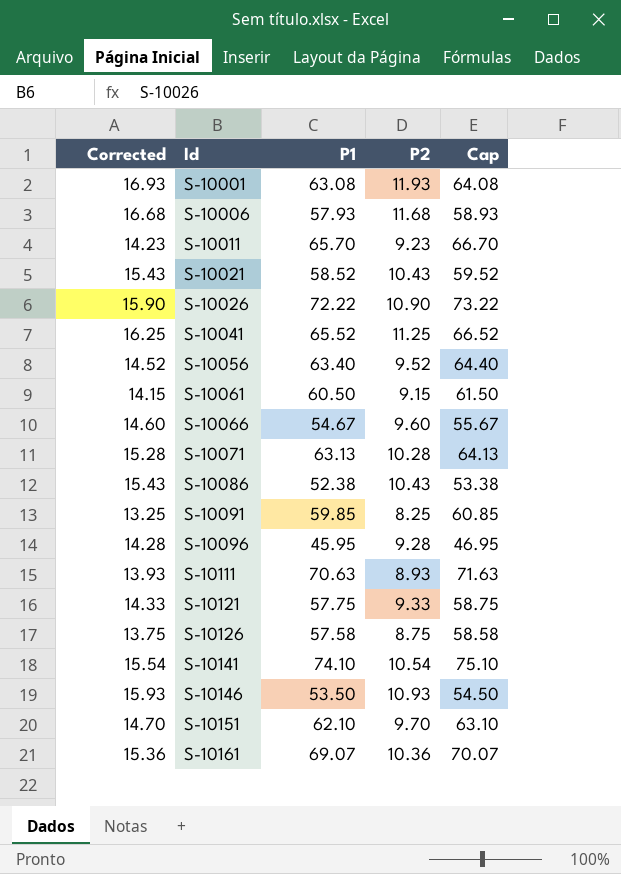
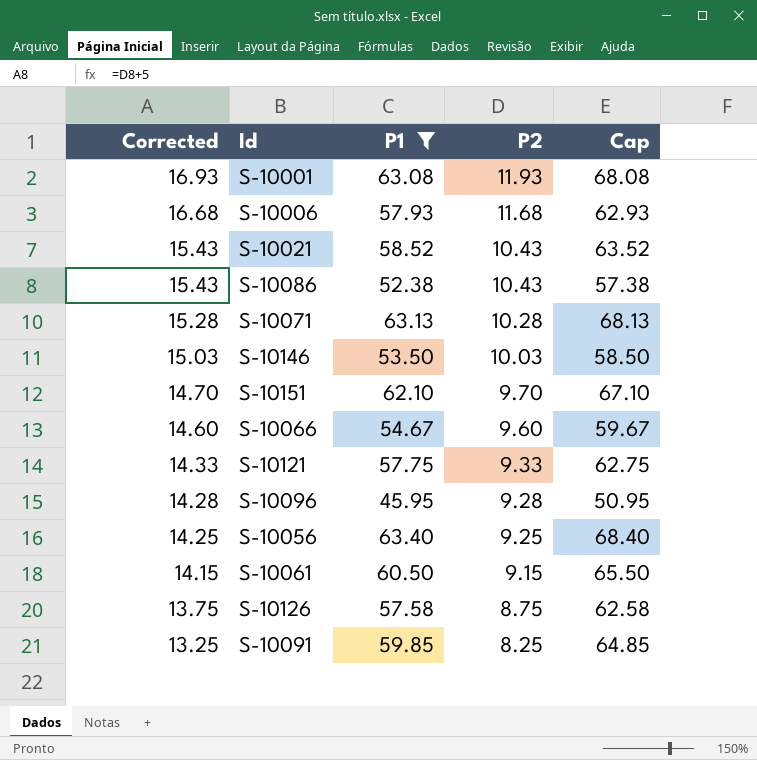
filter: none -> P1 <= 63.40
row order: Id ascending -> Corrected descending
column Cap | formula: [P1] + 1 -> [P1] + 5
S-10146 | Corrected: 15.93 -> 15.03
S-10146 | P2: 10.93 -> 10.03
S-10056 | Corrected: 14.52 -> 14.25
S-10056 | P2: 9.52 -> 9.25

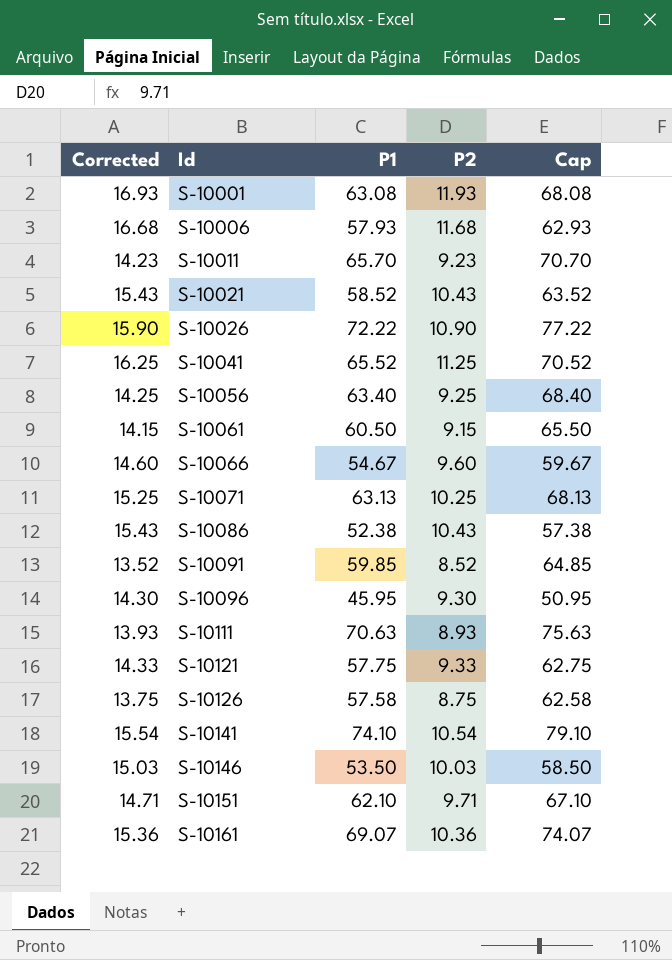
filter: P1 <= 63.40 -> none
row order: Corrected descending -> Id ascending
S-10071 | Corrected: 15.28 -> 15.25
S-10071 | P2: 10.28 -> 10.25
S-10091 | Corrected: 13.25 -> 13.52
S-10091 | P2: 8.25 -> 8.52
S-10096 | Corrected: 14.28 -> 14.30
S-10096 | P2: 9.28 -> 9.30
S-10151 | Corrected: 14.70 -> 14.71
S-10151 | P2: 9.70 -> 9.71

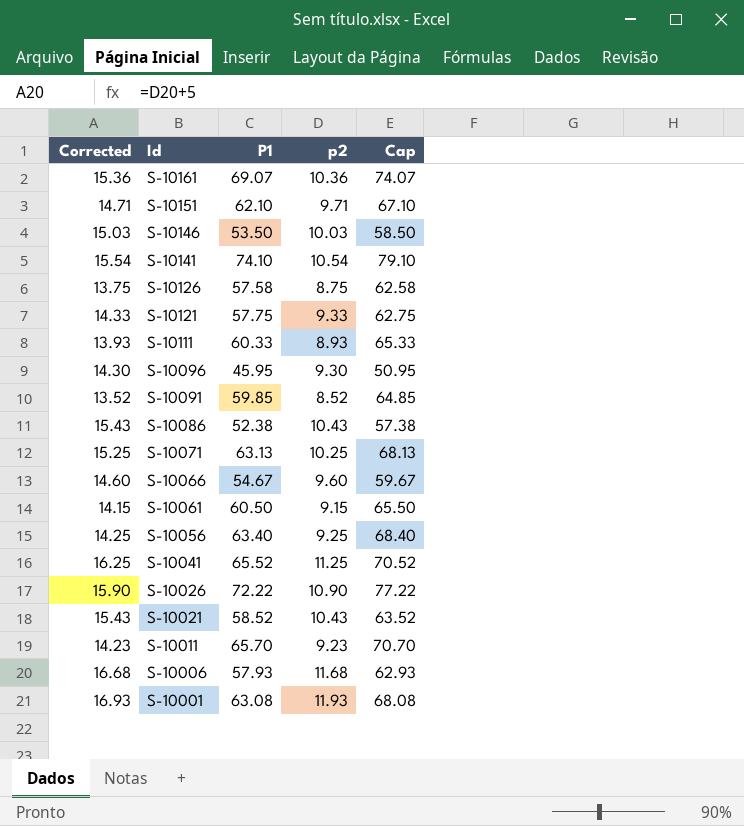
row order: Id ascending -> Id descending
column name: P2 -> p2
S-10111 | P1: 70.63 -> 60.33
S-10111 | Cap: 75.63 -> 65.33

